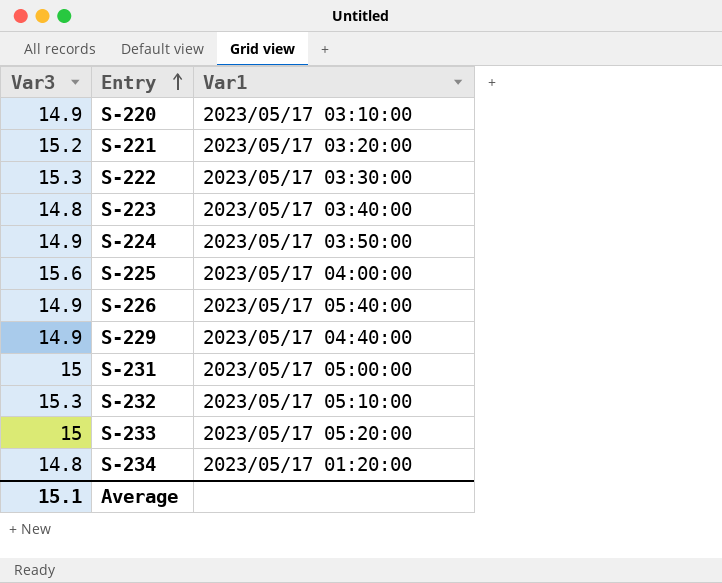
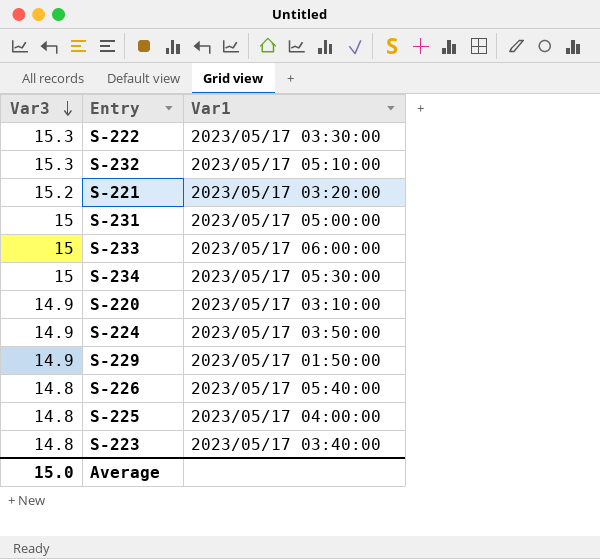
row order: Entry ascending -> Var3 descending
S-233 | Var1: 2023/05/17 05:20:00 -> 2023/05/17 06:00:00
S-234 | Var3: 14.8 -> 15
S-234 | Var1: 2023/05/17 01:20:00 -> 2023/05/17 05:30:00
S-229 | Var1: 2023/05/17 04:40:00 -> 2023/05/17 01:50:00
S-226 | Var3: 14.9 -> 14.8
S-225 | Var3: 15.6 -> 14.8
Average | Var3: 15.1 -> 15.0

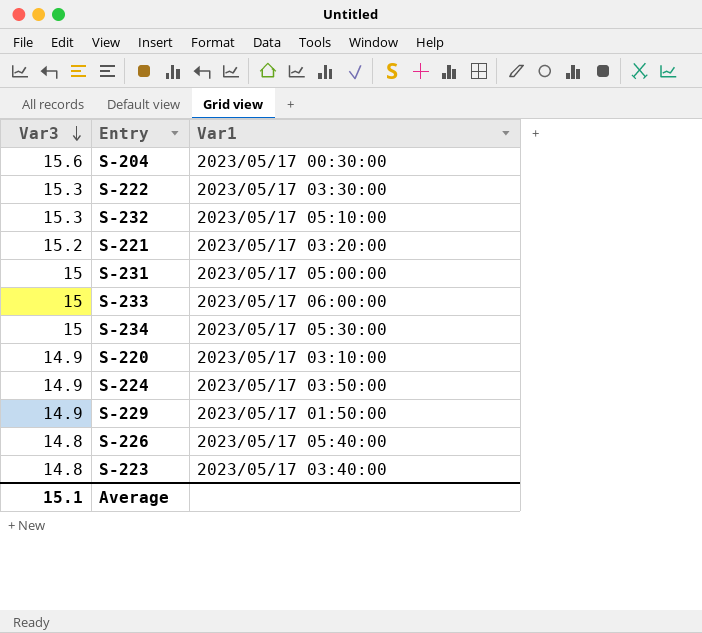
row S-225: 14.8 | 2023/05/17 04:00:00 -> none
row S-204: none -> 15.6 | 2023/05/17 00:30:00
Average | Var3: 15.0 -> 15.1

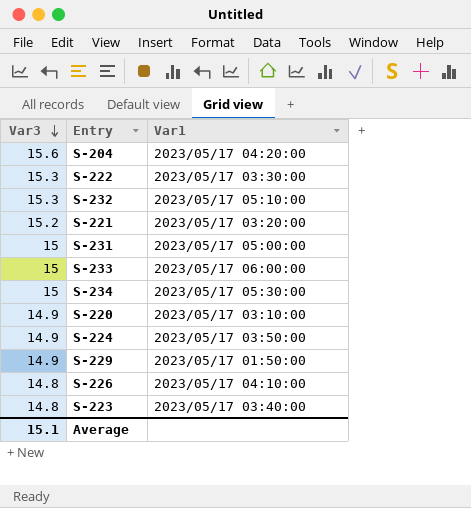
S-204 | Var1: 2023/05/17 00:30:00 -> 2023/05/17 04:20:00
S-226 | Var1: 2023/05/17 05:40:00 -> 2023/05/17 04:10:00

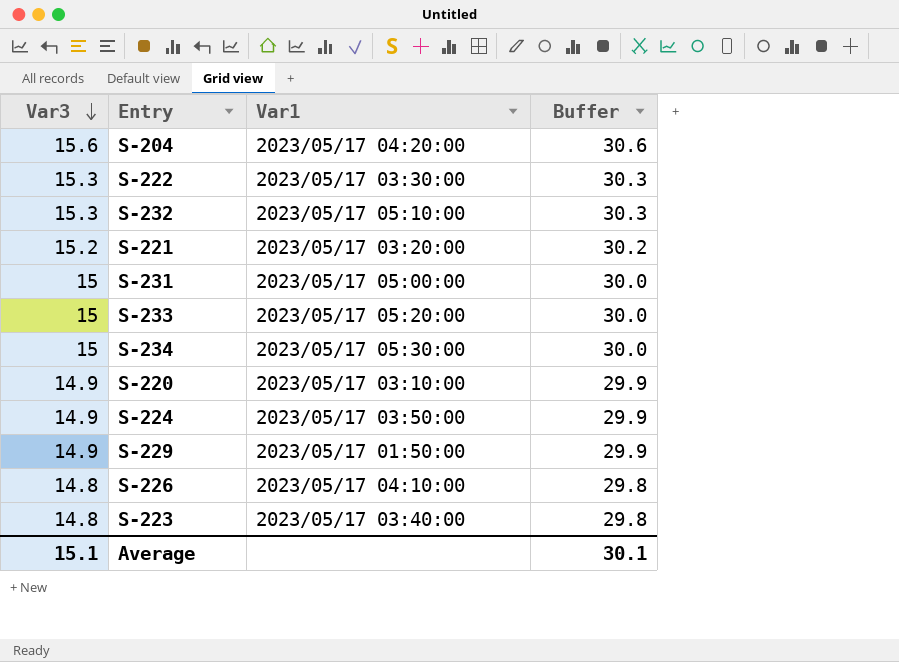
column Buffer | formula: none -> [Var3] + 15
S-233 | Var1: 2023/05/17 06:00:00 -> 2023/05/17 05:20:00

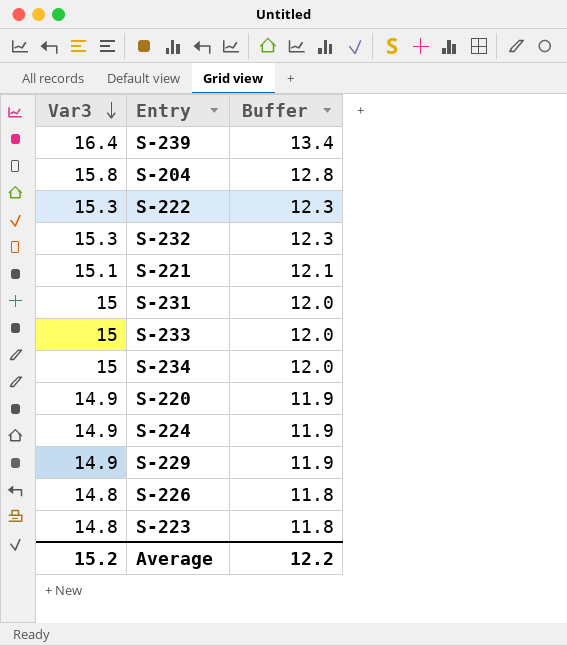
column Var1 | position: 3 -> none
column Buffer | formula: [Var3] + 15 -> [Var3] - 3
row S-239: none -> 16.4 | 13.4
S-204 | Var3: 15.6 -> 15.8
S-221 | Var3: 15.2 -> 15.1
Average | Var3: 15.1 -> 15.2
Average | Buffer: 30.1 -> 12.2

